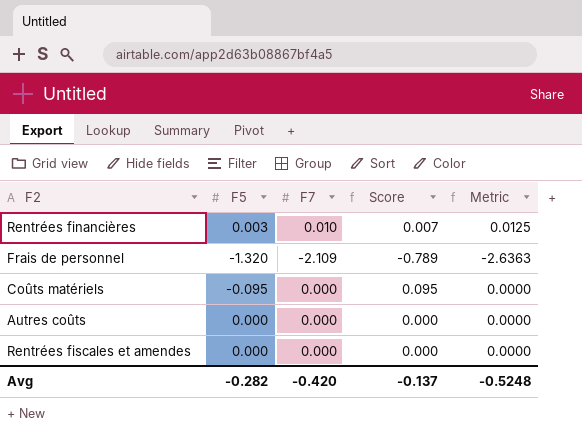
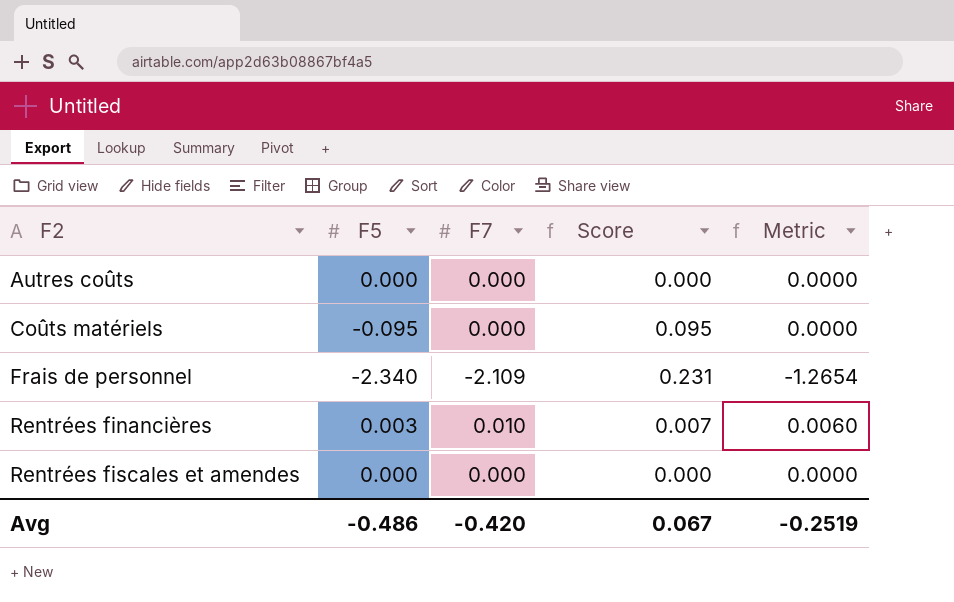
row order: none -> F2 ascending
column Metric | formula: [F7] * 1.25 -> [F7] * 0.6
Frais de personnel | F5: -1.320 -> -2.340
Frais de personnel | Score: -0.789 -> 0.231
Avg | F5: -0.282 -> -0.486
Avg | Score: -0.137 -> 0.067
Avg | Metric: -0.5248 -> -0.2519

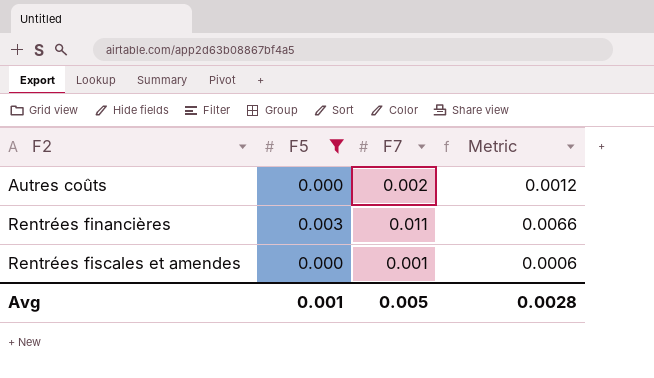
filter: none -> F5 >= 0.000
column Score | formula: [F7] - [F5] -> none
Autres coûts | F7: 0.000 -> 0.002
Autres coûts | Metric: 0.0000 -> 0.0012
Rentrées financières | F7: 0.010 -> 0.011
Rentrées financières | Metric: 0.0060 -> 0.0066
Rentrées fiscales et amendes | F7: 0.000 -> 0.001
Rentrées fiscales et amendes | Metric: 0.0000 -> 0.0006
Avg | F5: -0.486 -> 0.001
Avg | F7: -0.420 -> 0.005
Avg | Metric: -0.2519 -> 0.0028

